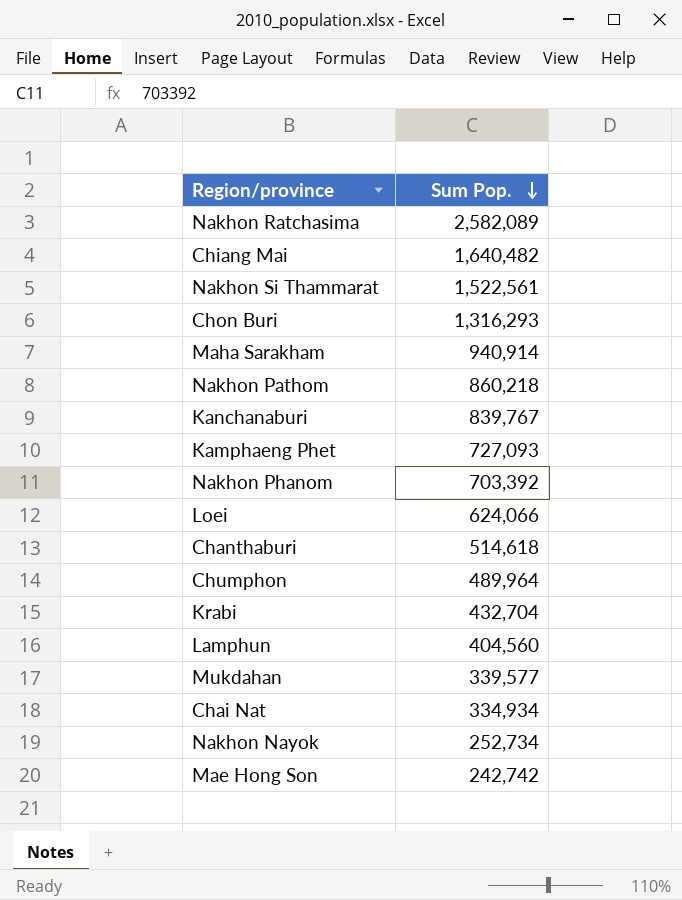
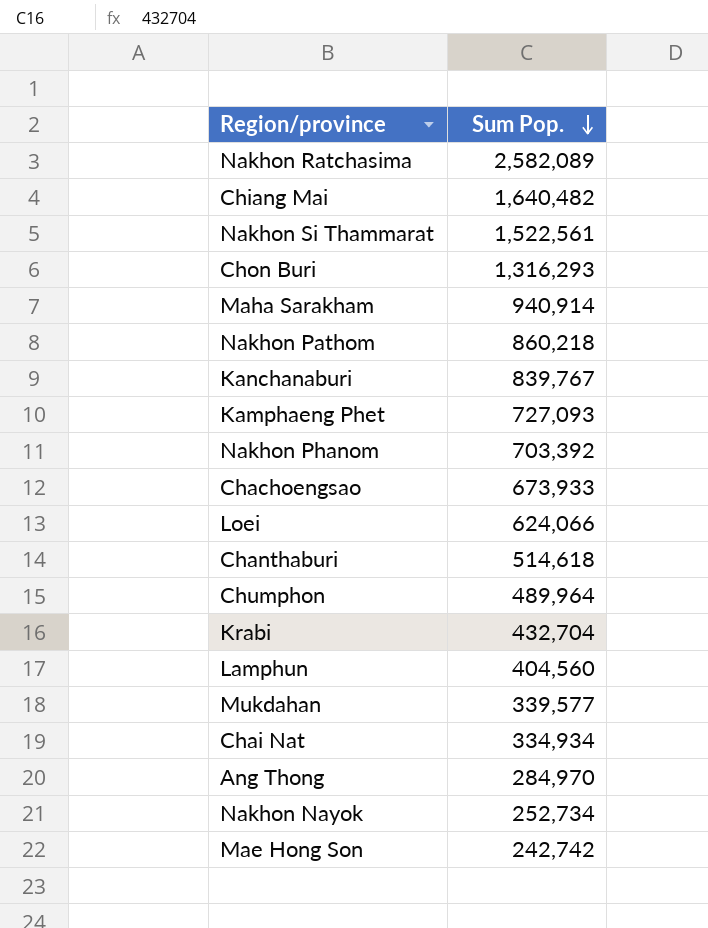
row Chachoengsao: none -> 673,933
row Ang Thong: none -> 284,970

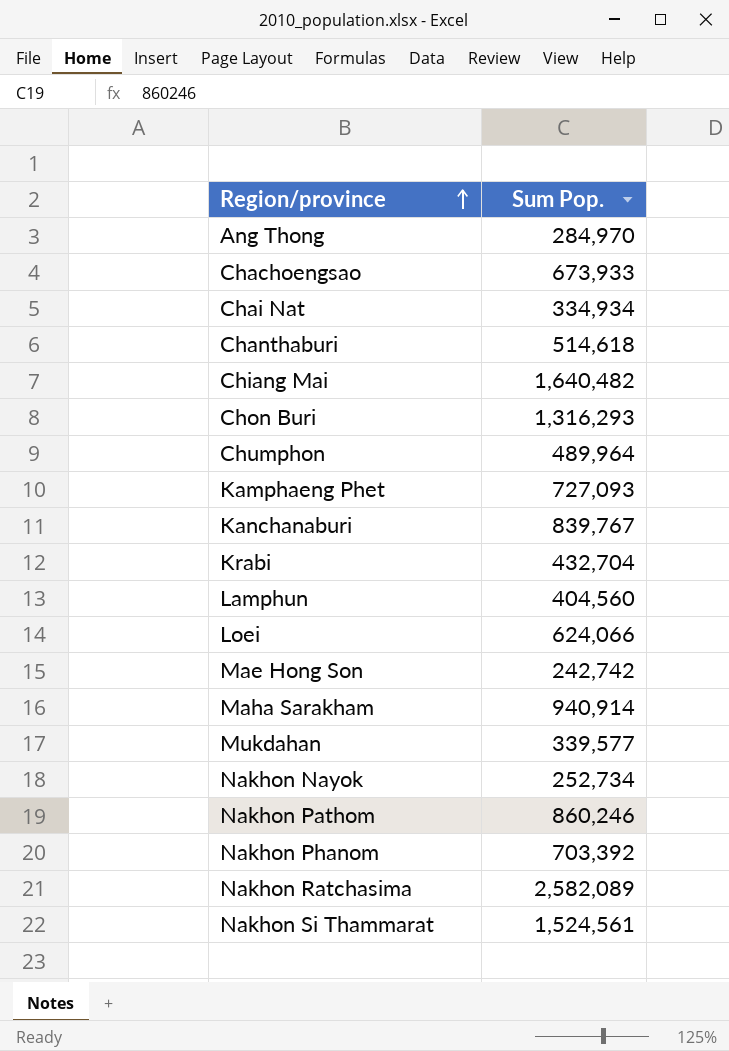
row order: Sum Pop. descending -> Region/province ascending
Nakhon Pathom | Sum Pop.: 860,218 -> 860,246
Nakhon Si Thammarat | Sum Pop.: 1,522,561 -> 1,524,561

